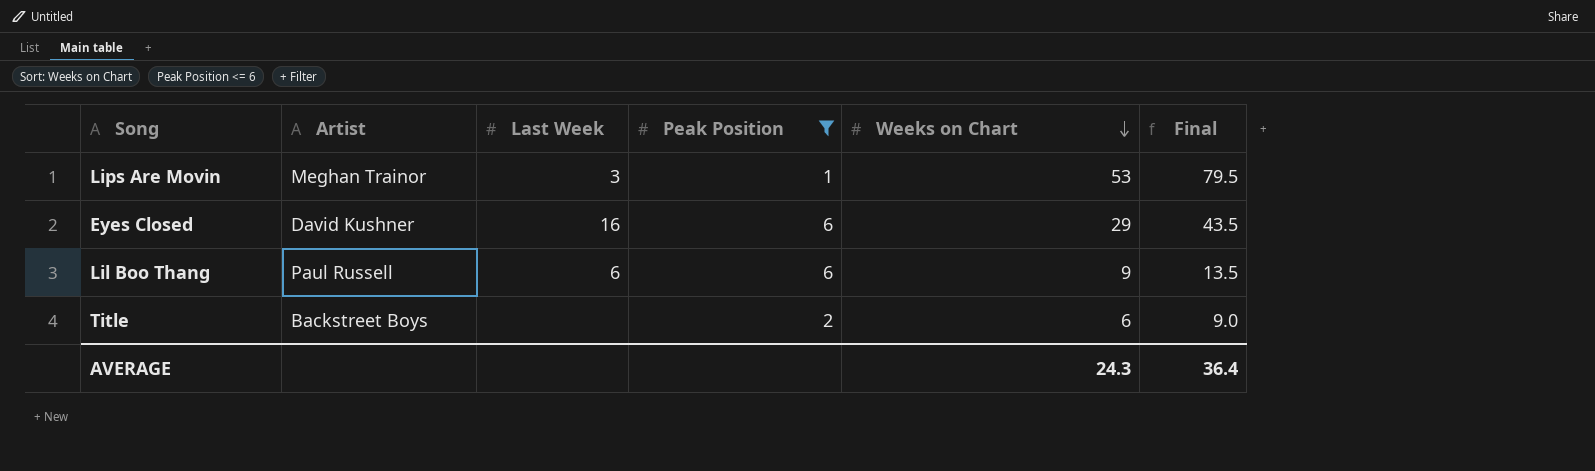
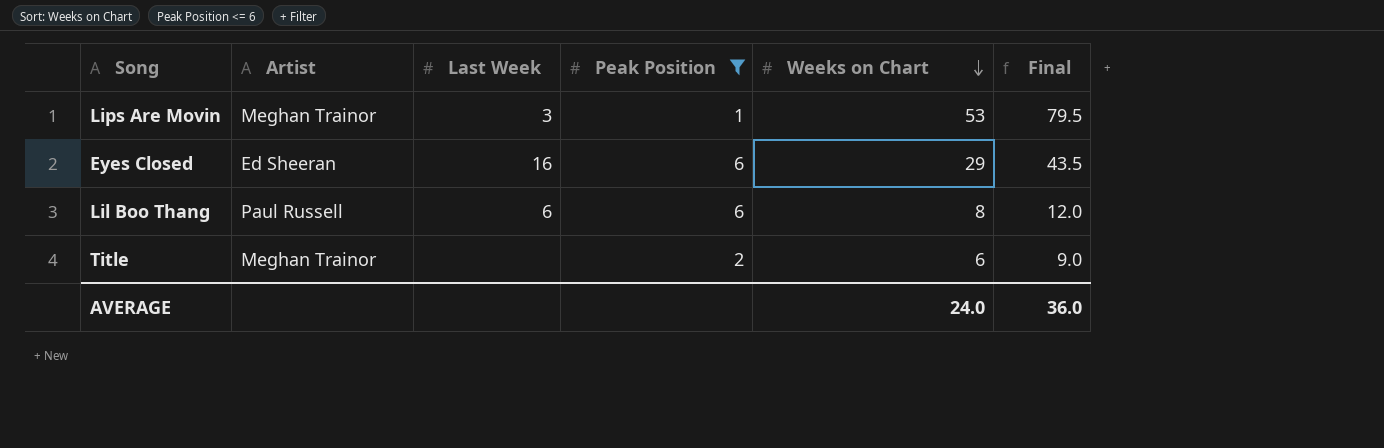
Eyes Closed | Artist: David Kushner -> Ed Sheeran
Lil Boo Thang | Weeks on Chart: 9 -> 8
Lil Boo Thang | Final: 13.5 -> 12.0
Title | Artist: Backstreet Boys -> Meghan Trainor
AVERAGE | Weeks on Chart: 24.3 -> 24.0
AVERAGE | Final: 36.4 -> 36.0

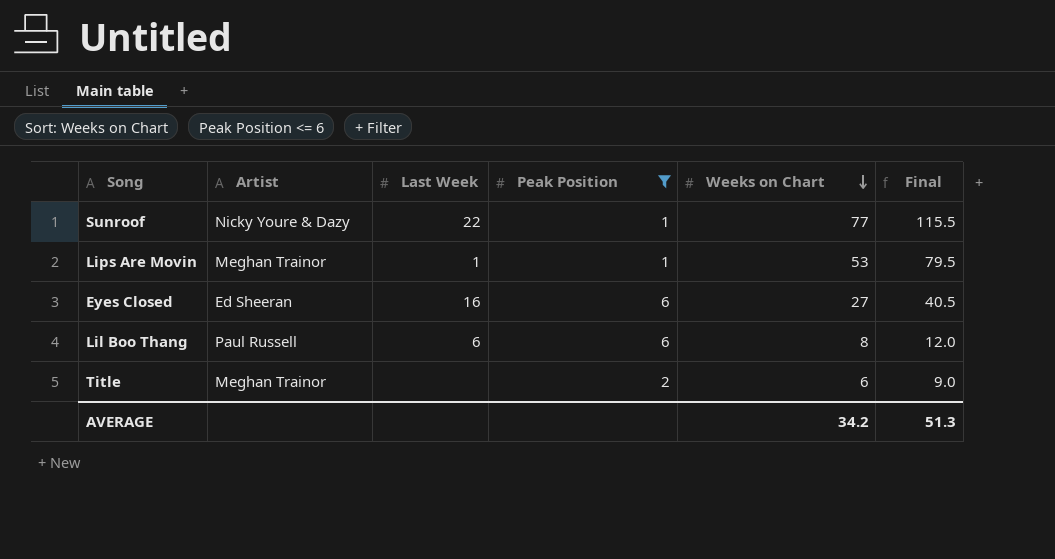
row Sunroof: none -> Nicky Youre & Dazy | 22 | 1 | 77 | 115.5
Lips Are Movin | Last Week: 3 -> 1
Eyes Closed | Weeks on Chart: 29 -> 27
Eyes Closed | Final: 43.5 -> 40.5
AVERAGE | Weeks on Chart: 24.0 -> 34.2
AVERAGE | Final: 36.0 -> 51.3

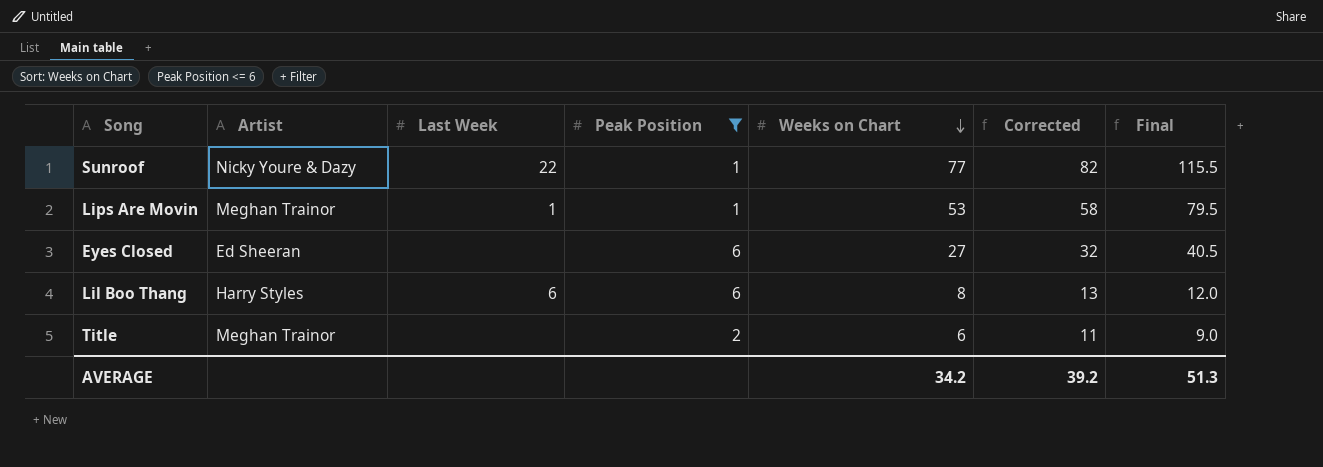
column Corrected | formula: none -> [Weeks on Chart] + 5
Eyes Closed | Last Week: 16 -> none
Lil Boo Thang | Artist: Paul Russell -> Harry Styles

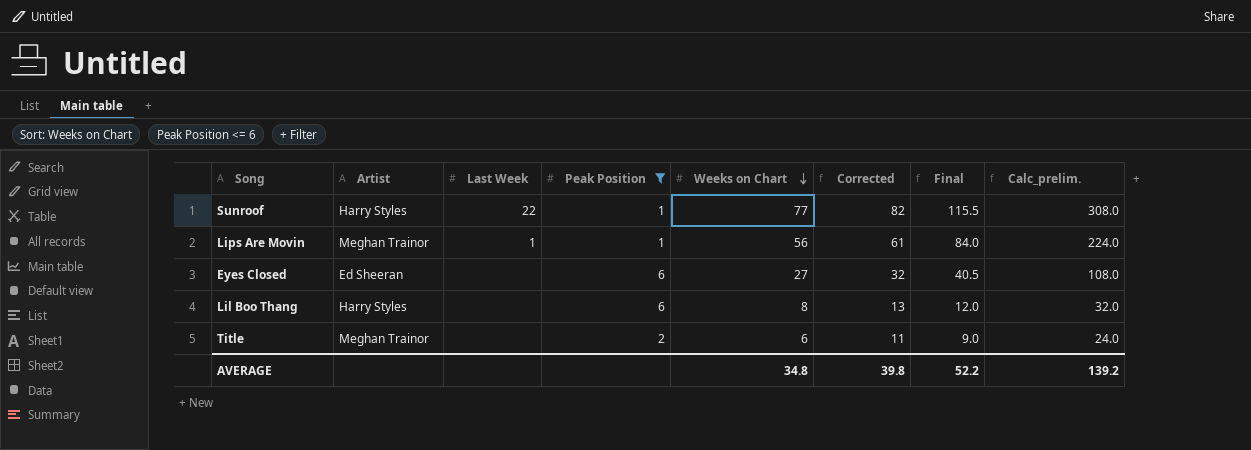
column Calc_prelim. | formula: none -> [Weeks on Chart] * 4
Sunroof | Artist: Nicky Youre & Dazy -> Harry Styles
Lips Are Movin | Weeks on Chart: 53 -> 56
Lips Are Movin | Corrected: 58 -> 61
Lips Are Movin | Final: 79.5 -> 84.0
Lil Boo Thang | Last Week: 6 -> none
AVERAGE | Weeks on Chart: 34.2 -> 34.8
AVERAGE | Corrected: 39.2 -> 39.8
AVERAGE | Final: 51.3 -> 52.2

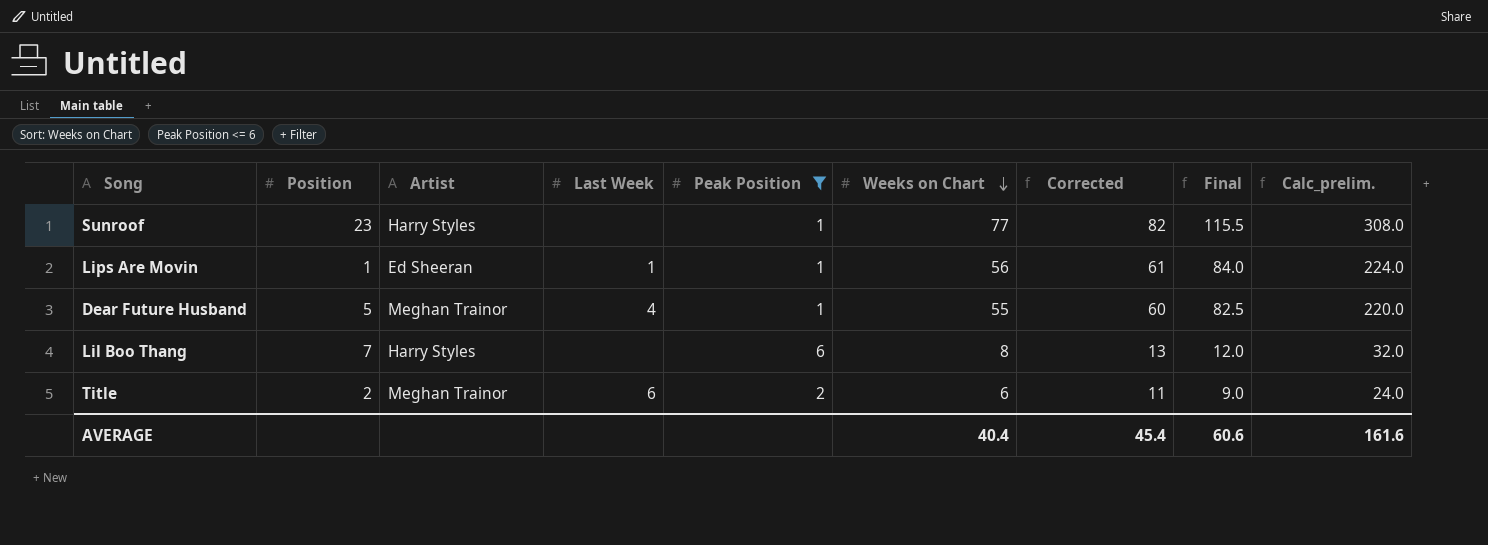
column Position | position: none -> 2
row Eyes Closed: Ed Sheeran | none | 6 | 27 | 32 | 40.5 | 108.0 -> none
Sunroof | Last Week: 22 -> none
Lips Are Movin | Artist: Meghan Trainor -> Ed Sheeran
row Dear Future Husband: none -> 5 | Meghan Trainor | 4 | 1 | 55 | 60 | 82.5 | 220.0
Title | Last Week: none -> 6
AVERAGE | Weeks on Chart: 34.8 -> 40.4
AVERAGE | Corrected: 39.8 -> 45.4
AVERAGE | Final: 52.2 -> 60.6
AVERAGE | Calc_prelim.: 139.2 -> 161.6

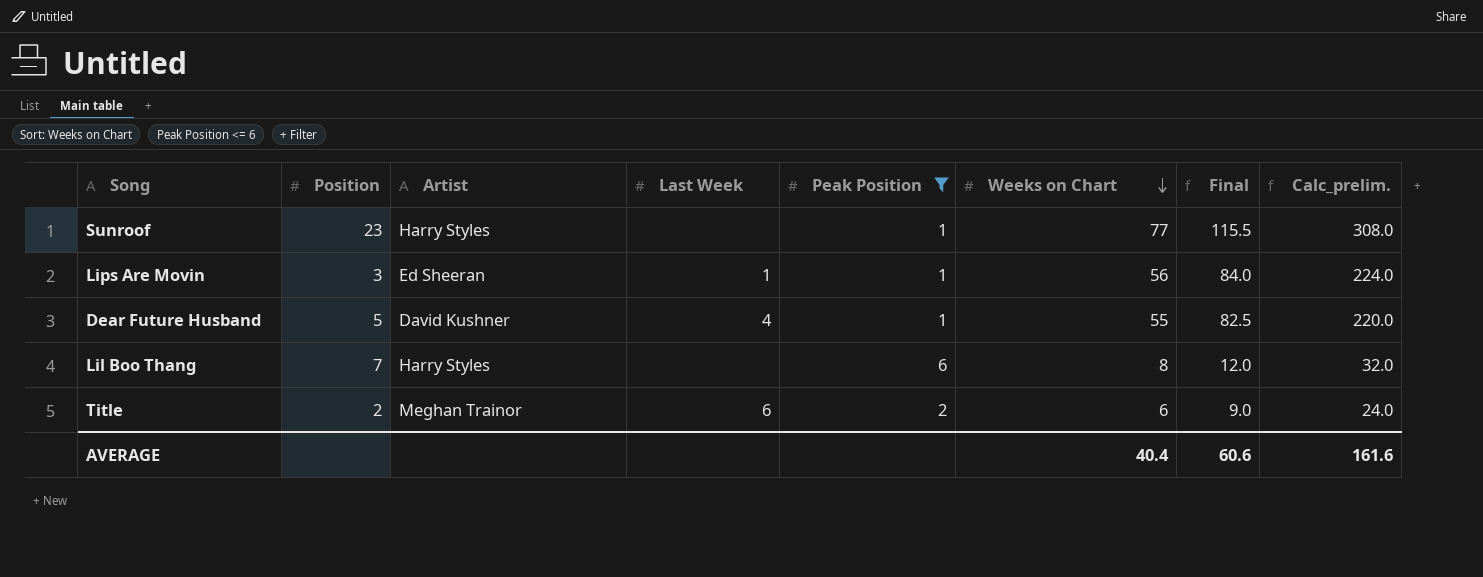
column Corrected | formula: [Weeks on Chart] + 5 -> none
Lips Are Movin | Position: 1 -> 3
Dear Future Husband | Artist: Meghan Trainor -> David Kushner

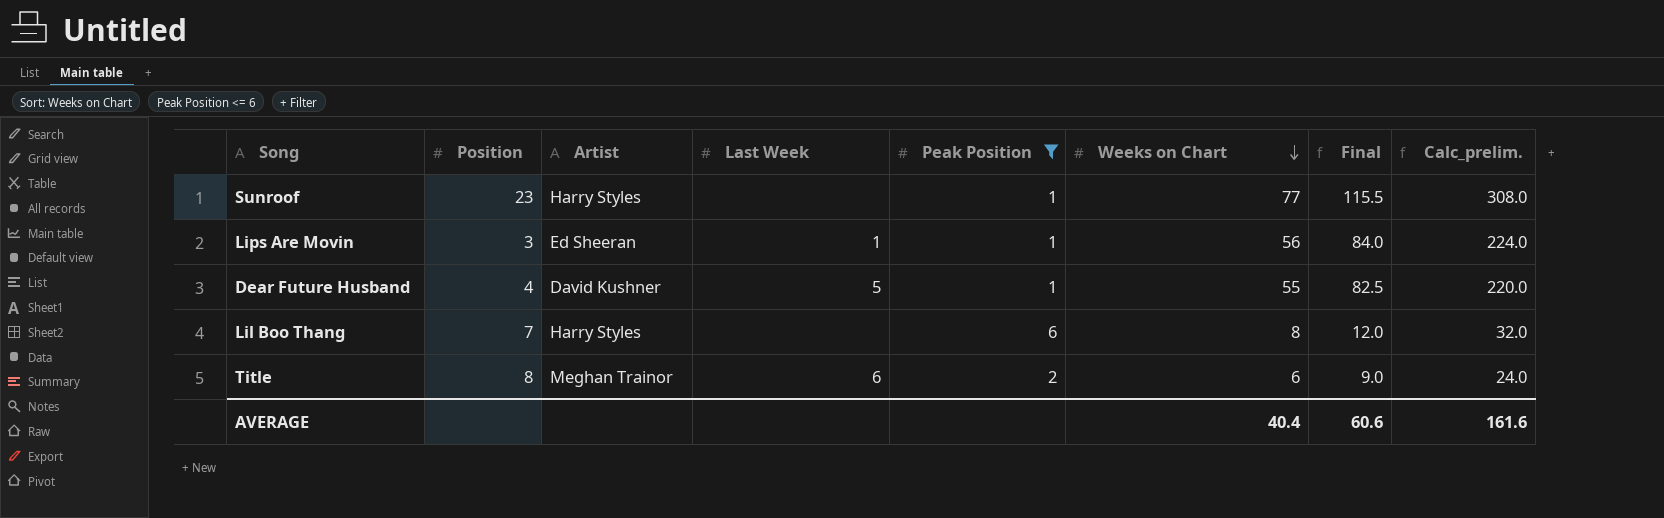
Dear Future Husband | Position: 5 -> 4
Dear Future Husband | Last Week: 4 -> 5
Title | Position: 2 -> 8

